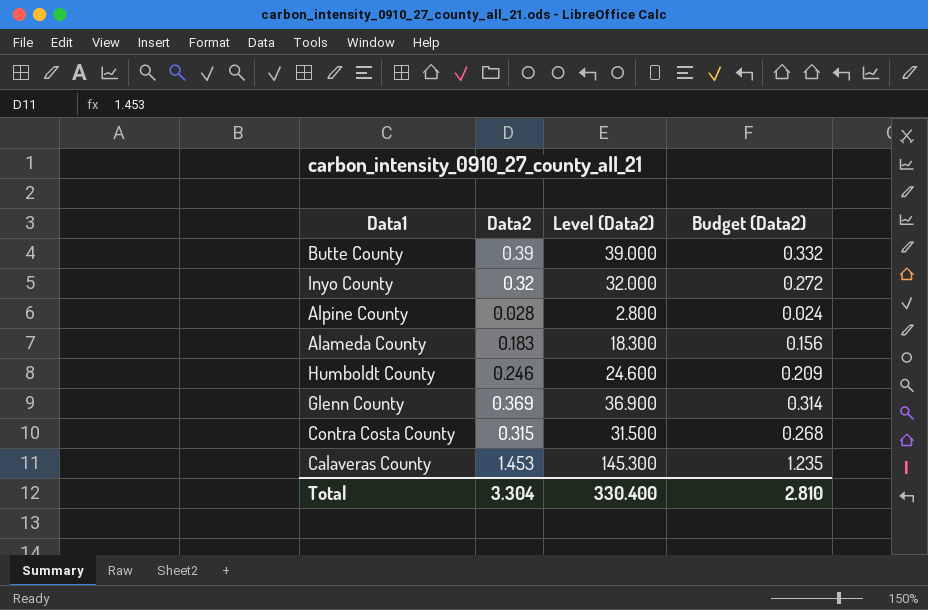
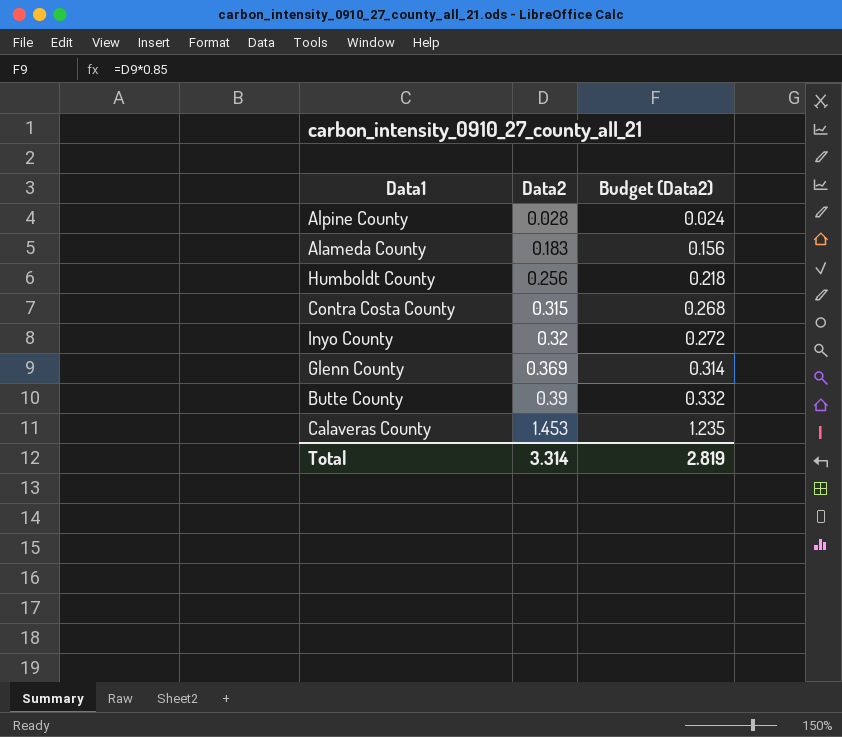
row order: none -> Data2 ascending
column Level (Data2) | formula: [Data2] * 100 -> none
Humboldt County | Data2: 0.246 -> 0.256
Humboldt County | Budget (Data2): 0.209 -> 0.218
Total | Data2: 3.304 -> 3.314
Total | Budget (Data2): 2.810 -> 2.819

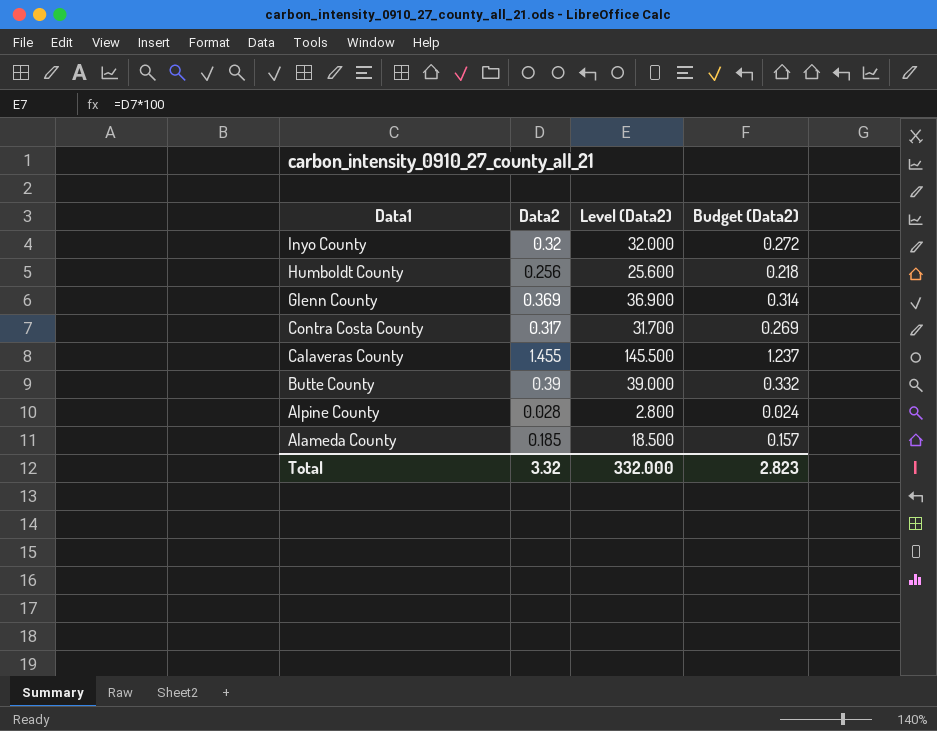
row order: Data2 ascending -> Data1 descending
column Level (Data2) | formula: none -> [Data2] * 100
Contra Costa County | Data2: 0.315 -> 0.317
Contra Costa County | Budget (Data2): 0.268 -> 0.269
Calaveras County | Data2: 1.453 -> 1.455
Calaveras County | Budget (Data2): 1.235 -> 1.237
Alameda County | Data2: 0.183 -> 0.185
Alameda County | Budget (Data2): 0.156 -> 0.157
Total | Data2: 3.314 -> 3.32
Total | Budget (Data2): 2.819 -> 2.823

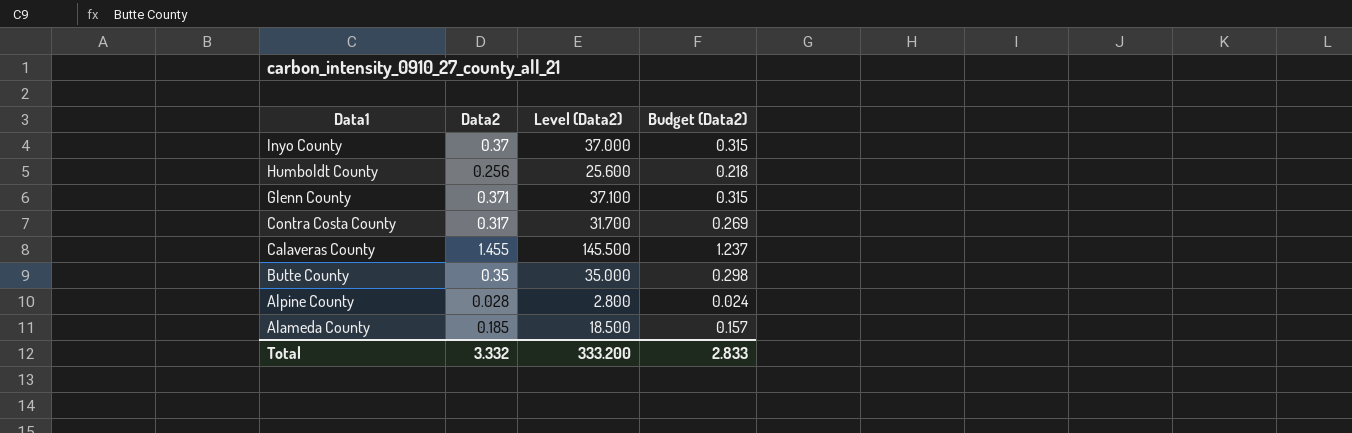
Inyo County | Data2: 0.32 -> 0.37
Inyo County | Level (Data2): 32.000 -> 37.000
Inyo County | Budget (Data2): 0.272 -> 0.315
Glenn County | Data2: 0.369 -> 0.371
Glenn County | Level (Data2): 36.900 -> 37.100
Glenn County | Budget (Data2): 0.314 -> 0.315
Butte County | Data2: 0.39 -> 0.35
Butte County | Level (Data2): 39.000 -> 35.000
Butte County | Budget (Data2): 0.332 -> 0.298
Total | Data2: 3.32 -> 3.332
Total | Level (Data2): 332.000 -> 333.200
Total | Budget (Data2): 2.823 -> 2.833

